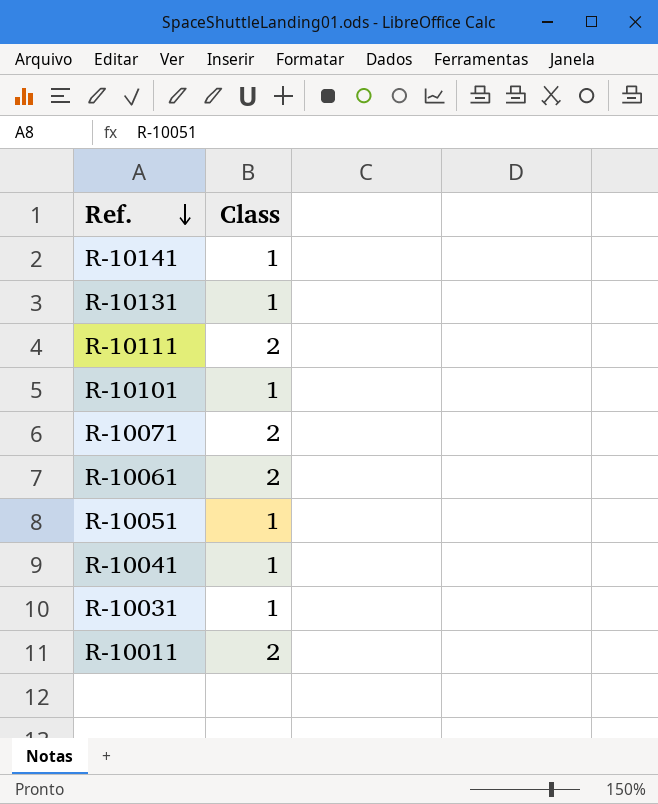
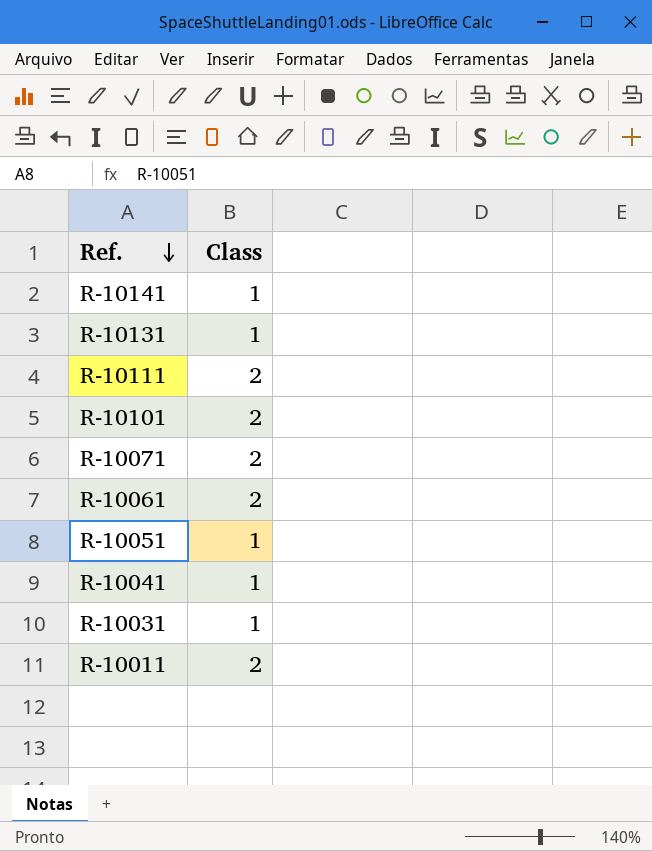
R-10101 | Class: 1 -> 2

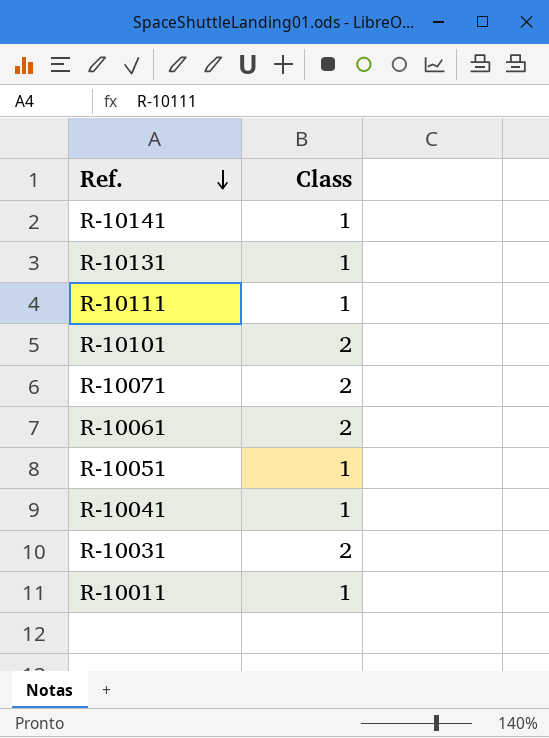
R-10111 | Class: 2 -> 1
R-10031 | Class: 1 -> 2
R-10011 | Class: 2 -> 1

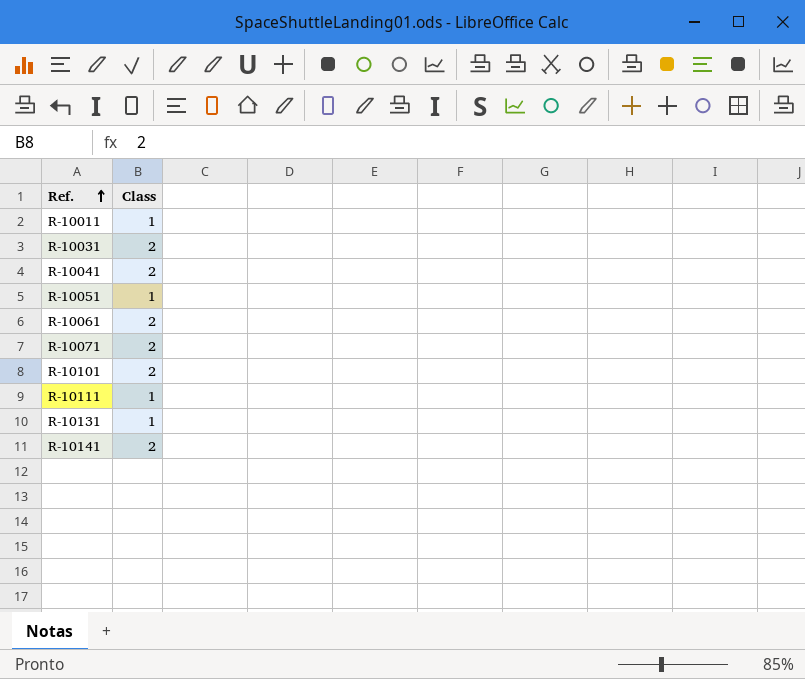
row order: Ref. descending -> Ref. ascending
R-10041 | Class: 1 -> 2
R-10141 | Class: 1 -> 2

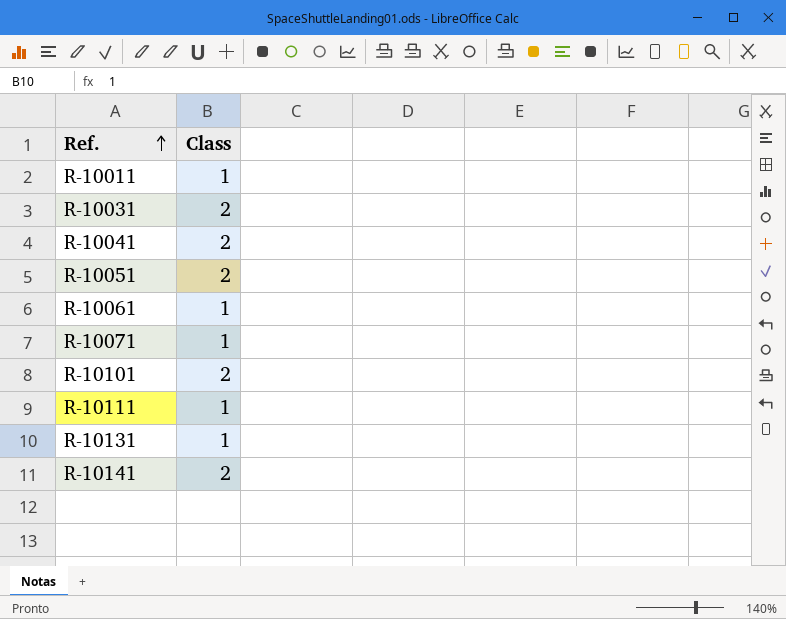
R-10051 | Class: 1 -> 2
R-10061 | Class: 2 -> 1
R-10071 | Class: 2 -> 1

